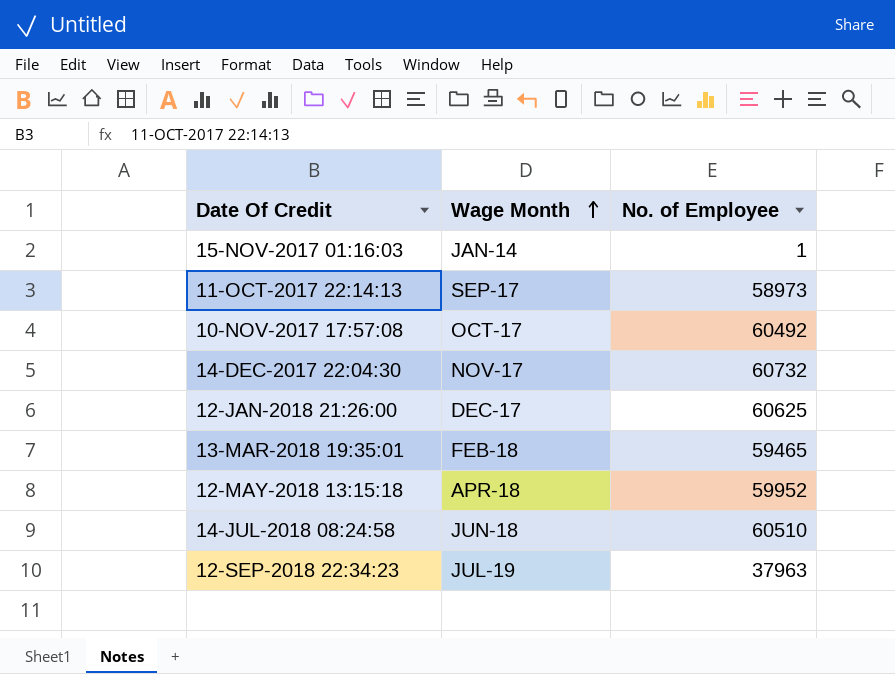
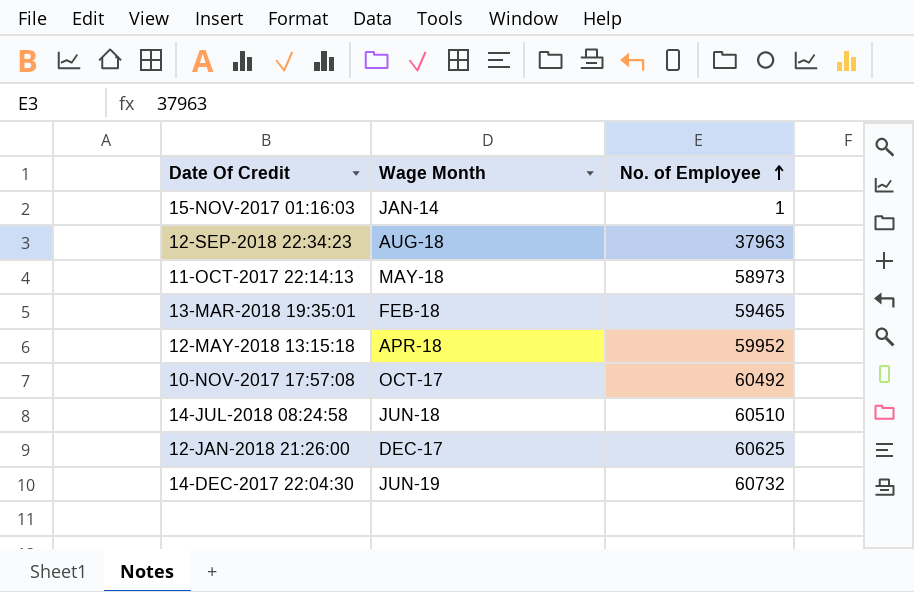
row order: Wage Month ascending -> No. of Employee ascending
12-SEP-2018 22:34:23 | Wage Month: JUL-19 -> AUG-18
11-OCT-2017 22:14:13 | Wage Month: SEP-17 -> MAY-18
14-DEC-2017 22:04:30 | Wage Month: NOV-17 -> JUN-19

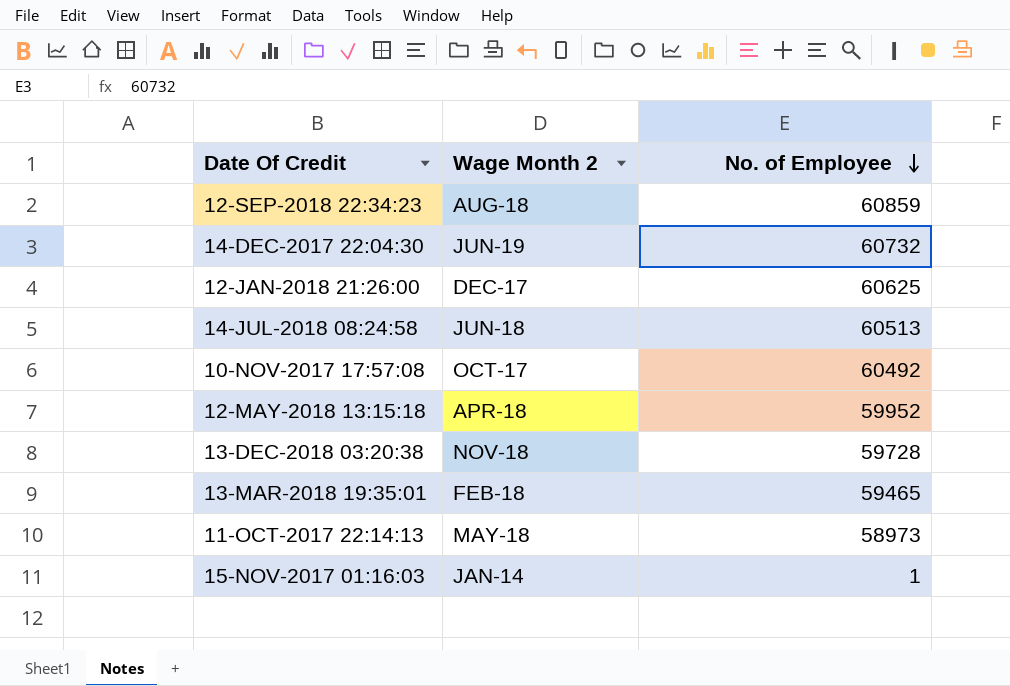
row order: No. of Employee ascending -> No. of Employee descending
column name: Wage Month -> Wage Month 2
12-SEP-2018 22:34:23 | No. of Employee: 37963 -> 60859
14-JUL-2018 08:24:58 | No. of Employee: 60510 -> 60513
row 13-DEC-2018 03:20:38: none -> NOV-18 | 59728

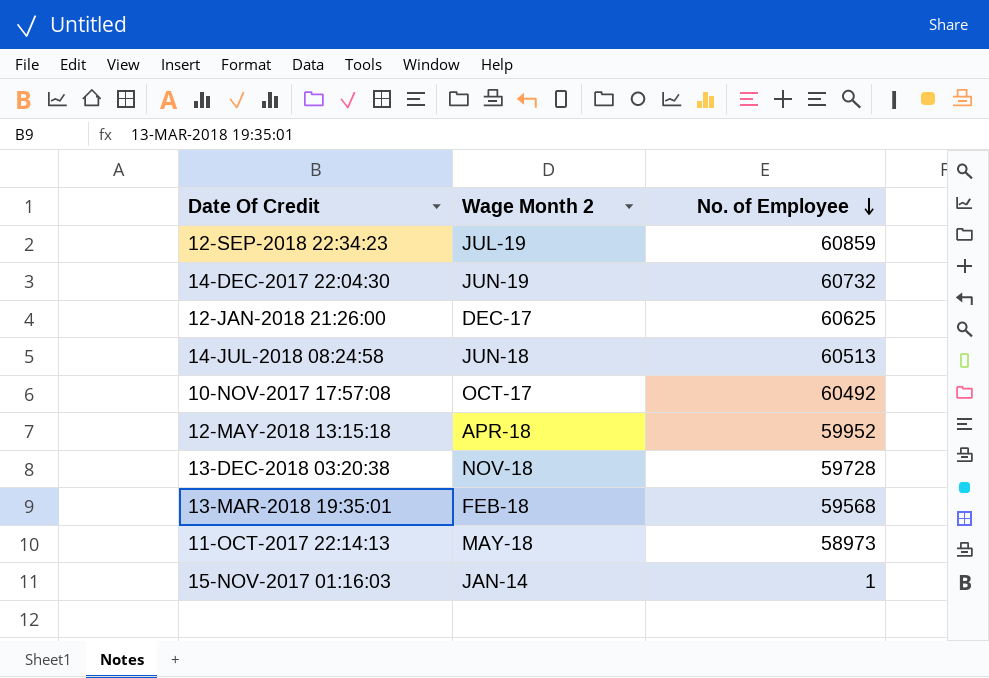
12-SEP-2018 22:34:23 | Wage Month 2: AUG-18 -> JUL-19
13-MAR-2018 19:35:01 | No. of Employee: 59465 -> 59568

